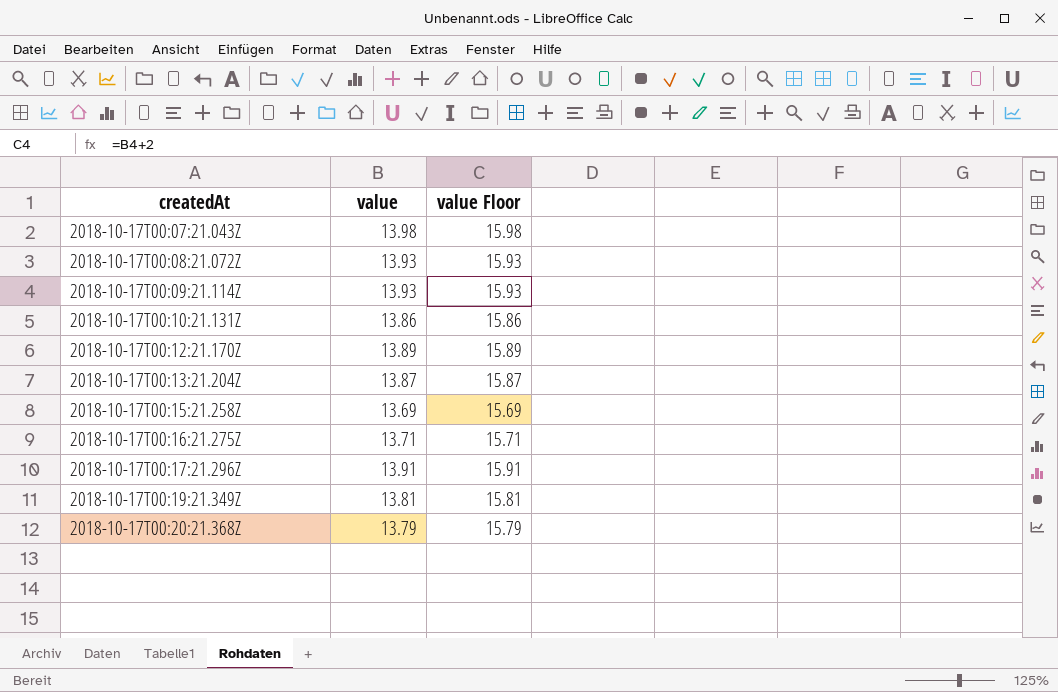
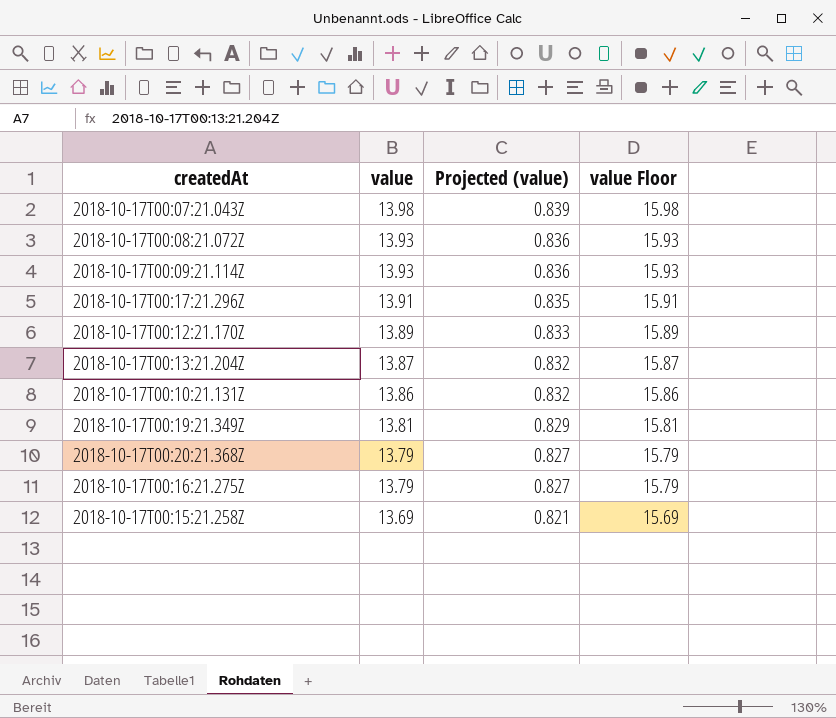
row order: createdAt ascending -> value descending
column Projected (value) | formula: none -> [value] * 0.06
2018-10-17T00:16:21.275Z | value: 13.71 -> 13.79
2018-10-17T00:16:21.275Z | value Floor: 15.71 -> 15.79

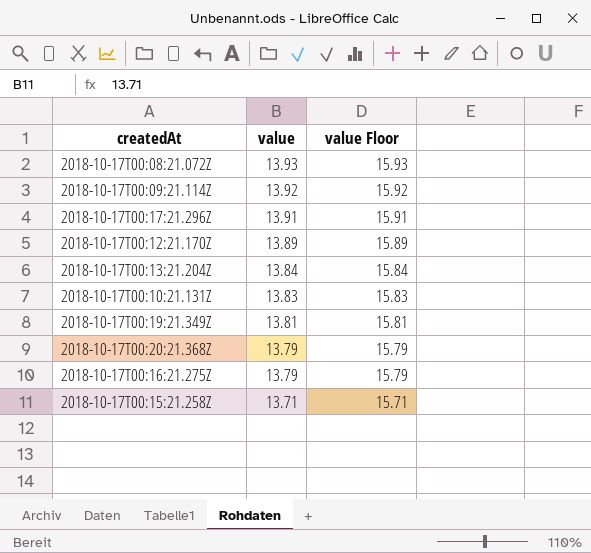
column Projected (value) | formula: [value] * 0.06 -> none
row 2018-10-17T00:07:21.043Z: 13.98 | 0.839 | 15.98 -> none
2018-10-17T00:09:21.114Z | value: 13.93 -> 13.92
2018-10-17T00:09:21.114Z | value Floor: 15.93 -> 15.92
2018-10-17T00:13:21.204Z | value: 13.87 -> 13.84
2018-10-17T00:13:21.204Z | value Floor: 15.87 -> 15.84
2018-10-17T00:10:21.131Z | value: 13.86 -> 13.83
2018-10-17T00:10:21.131Z | value Floor: 15.86 -> 15.83
2018-10-17T00:15:21.258Z | value: 13.69 -> 13.71
2018-10-17T00:15:21.258Z | value Floor: 15.69 -> 15.71

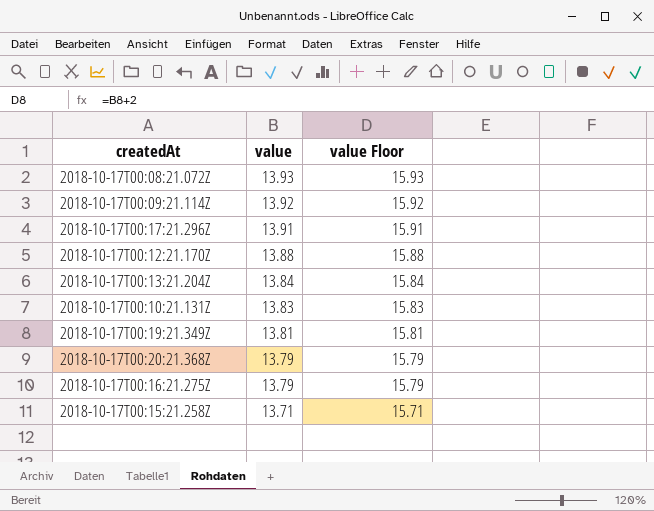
2018-10-17T00:12:21.170Z | value: 13.89 -> 13.88
2018-10-17T00:12:21.170Z | value Floor: 15.89 -> 15.88

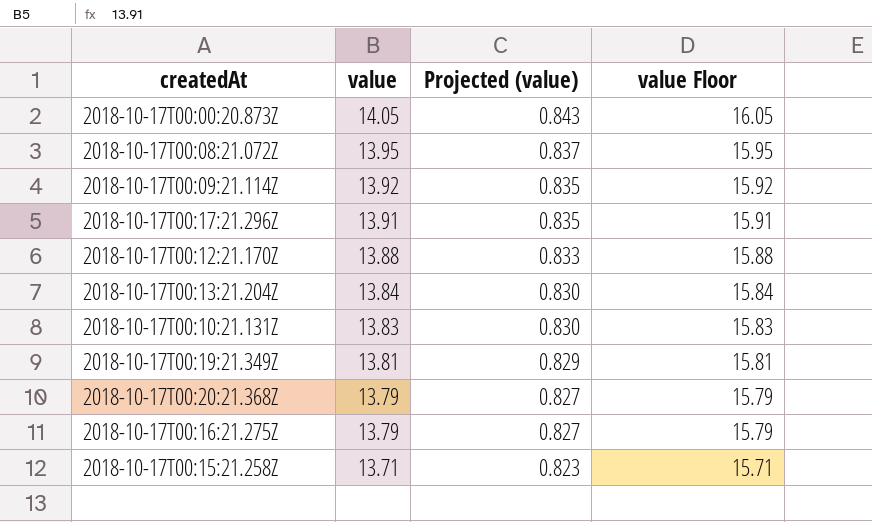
column Projected (value) | formula: none -> [value] * 0.06
row 2018-10-17T00:00:20.873Z: none -> 14.05 | 0.843 | 16.05
2018-10-17T00:08:21.072Z | value: 13.93 -> 13.95
2018-10-17T00:08:21.072Z | value Floor: 15.93 -> 15.95

